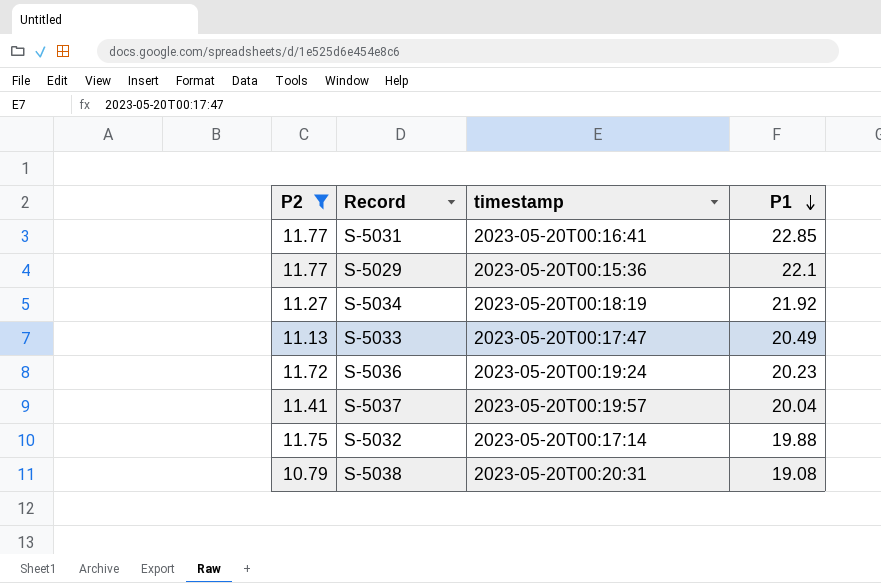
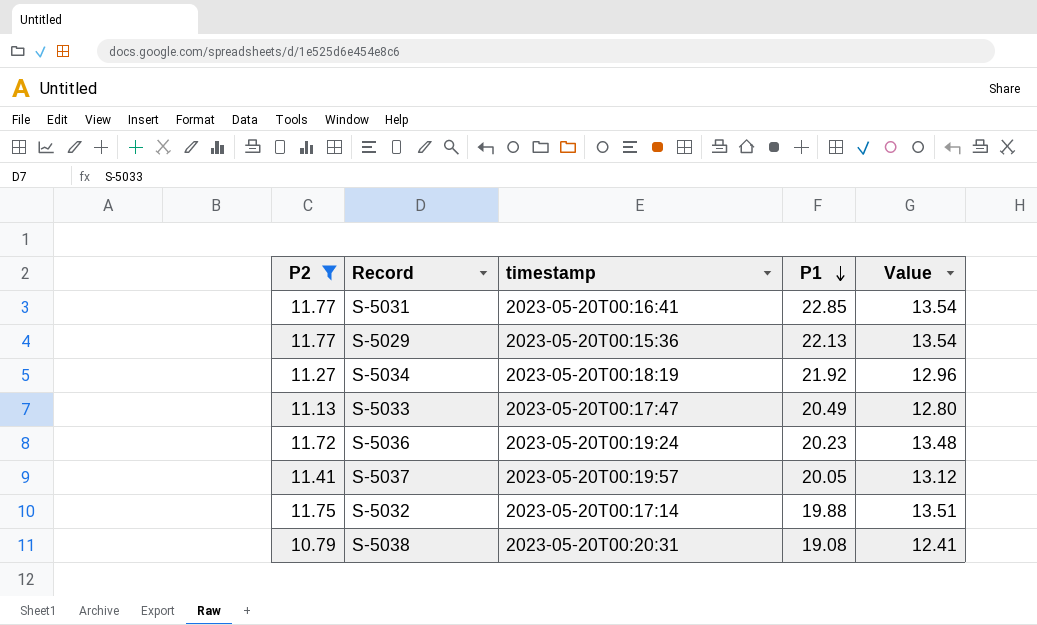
column Value | formula: none -> [P2] * 1.15
S-5029 | P1: 22.1 -> 22.13
S-5037 | P1: 20.04 -> 20.05

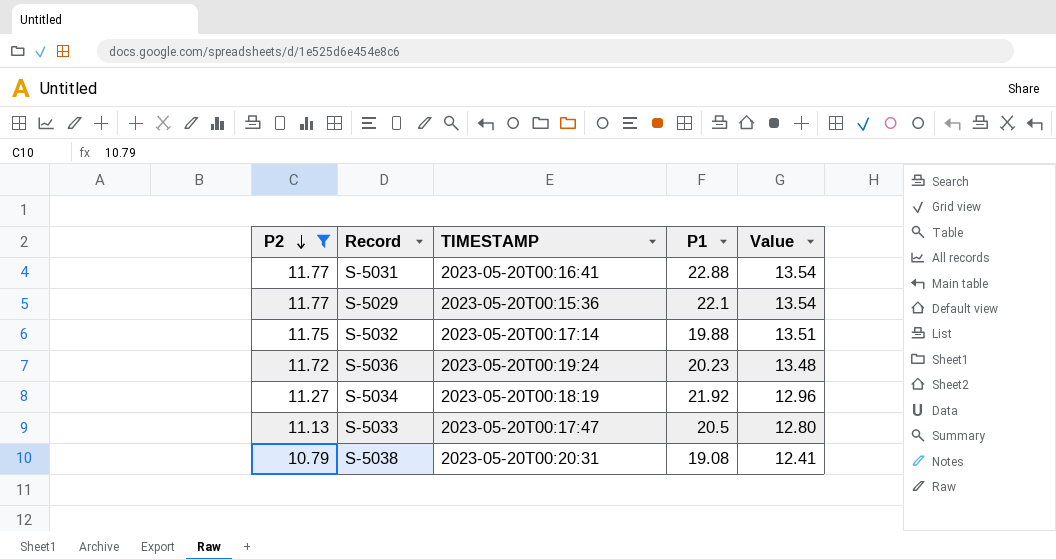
row order: P1 descending -> P2 descending
column name: timestamp -> TIMESTAMP
row S-5037: 11.41 | 2023-05-20T00:19:57 | 20.05 | 13.12 -> none
S-5031 | P1: 22.85 -> 22.88
S-5029 | P1: 22.13 -> 22.1
S-5033 | P1: 20.49 -> 20.5

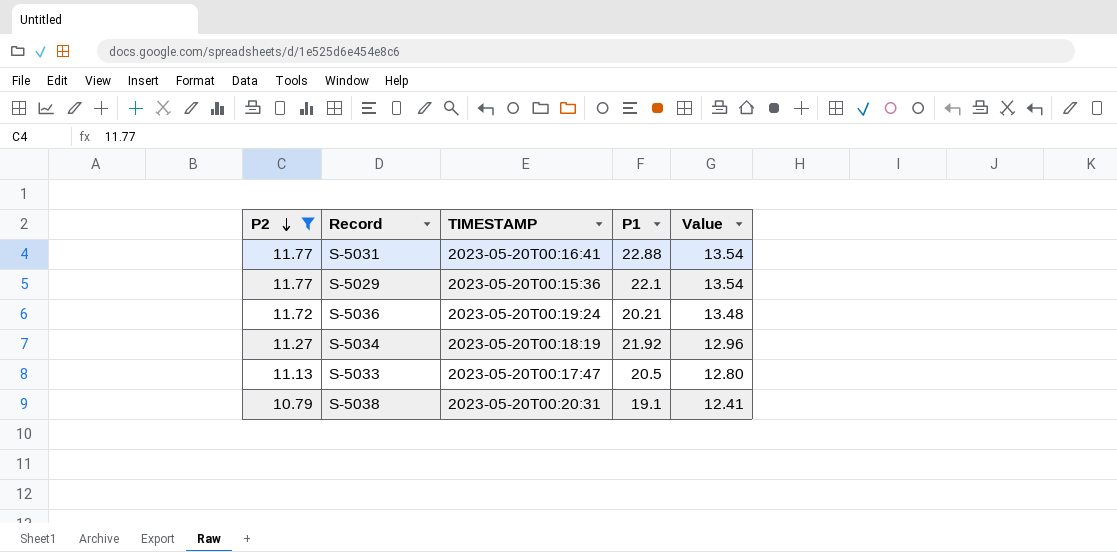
row S-5032: 11.75 | 2023-05-20T00:17:14 | 19.88 | 13.51 -> none
S-5036 | P1: 20.23 -> 20.21
S-5038 | P1: 19.08 -> 19.1

